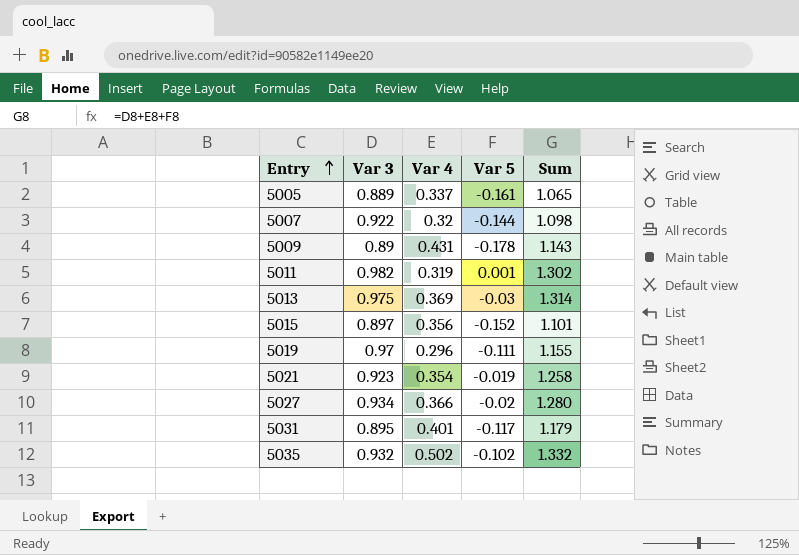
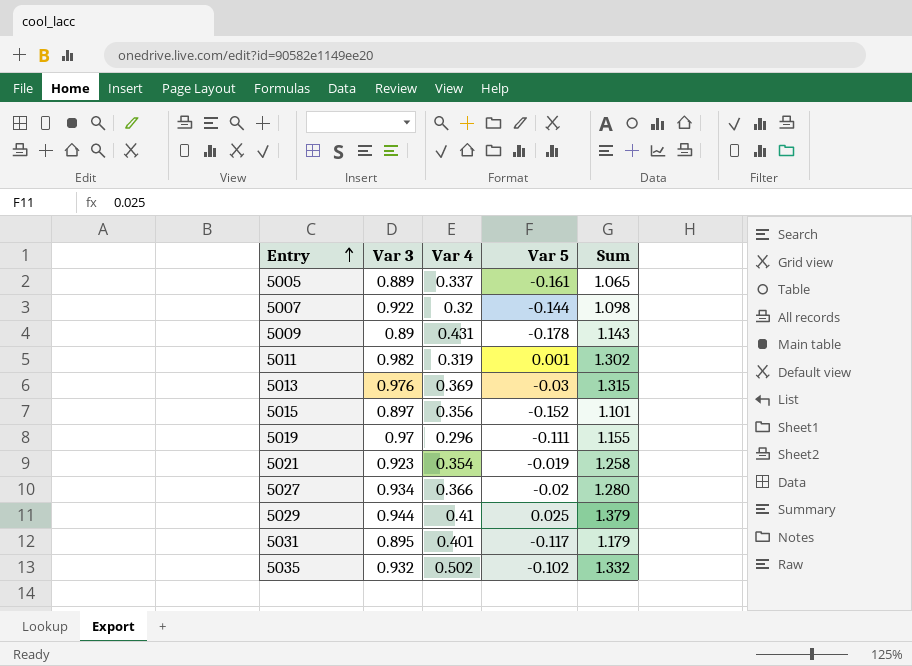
5013 | Var 3: 0.975 -> 0.976
5013 | Sum: 1.314 -> 1.315
row 5029: none -> 0.944 | 0.41 | 0.025 | 1.379

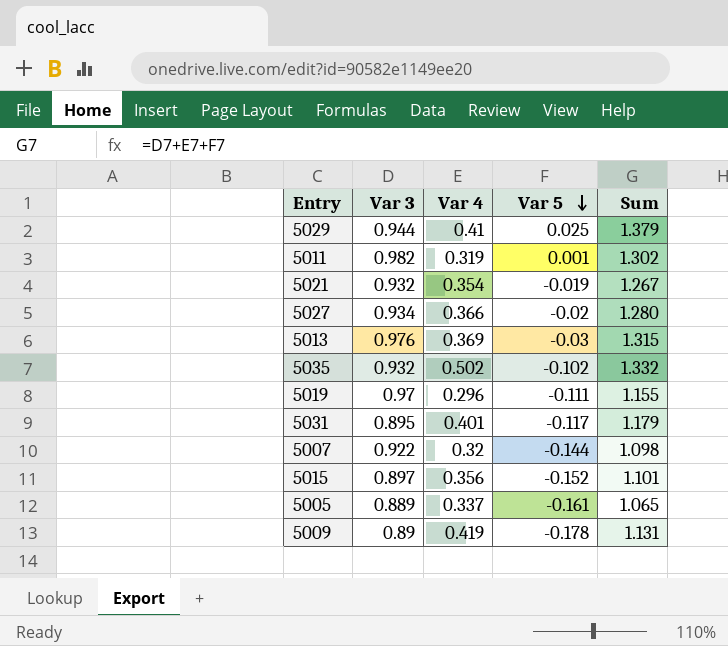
row order: Entry ascending -> Var 5 descending
5021 | Var 3: 0.923 -> 0.932
5021 | Sum: 1.258 -> 1.267
5009 | Var 4: 0.431 -> 0.419
5009 | Sum: 1.143 -> 1.131

